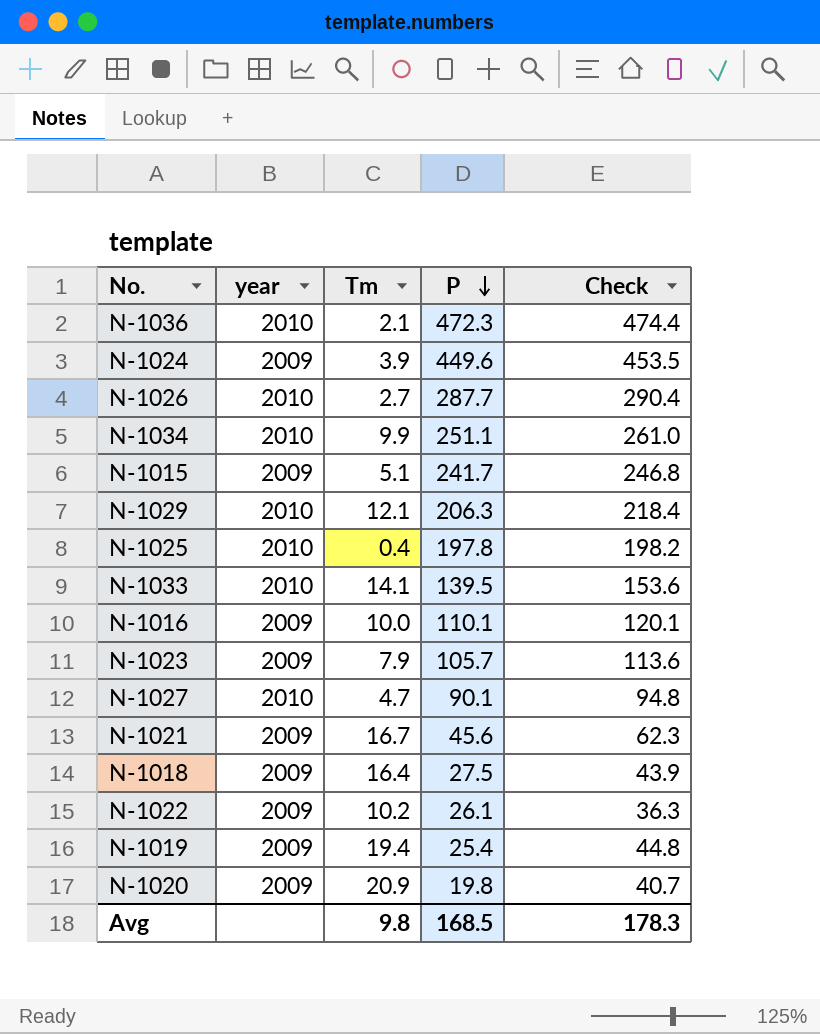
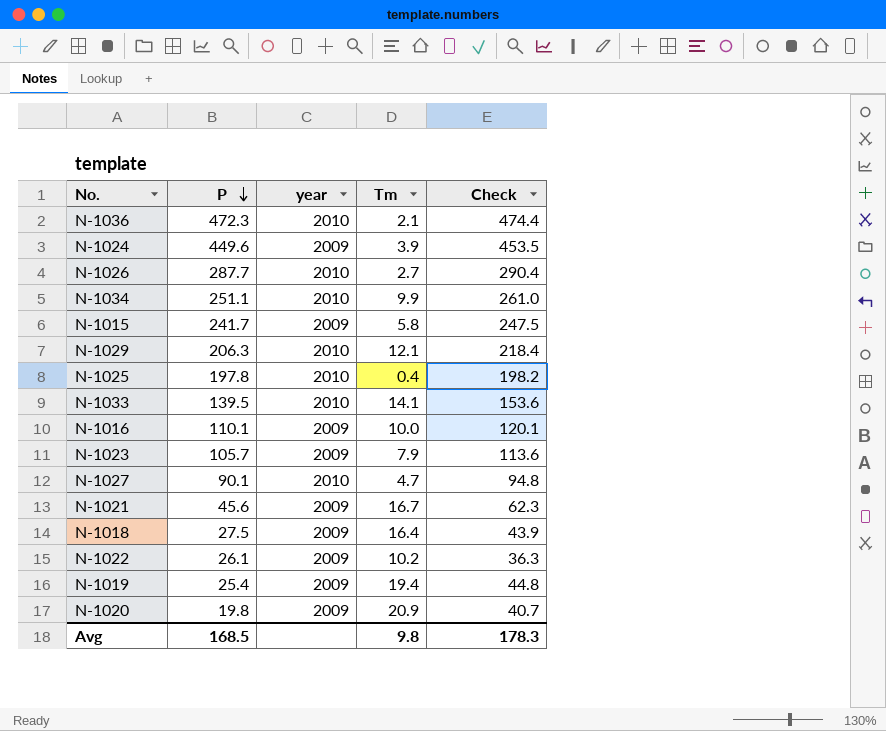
column P | position: 4 -> 2
N-1015 | Tm: 5.1 -> 5.8
N-1015 | Check: 246.8 -> 247.5

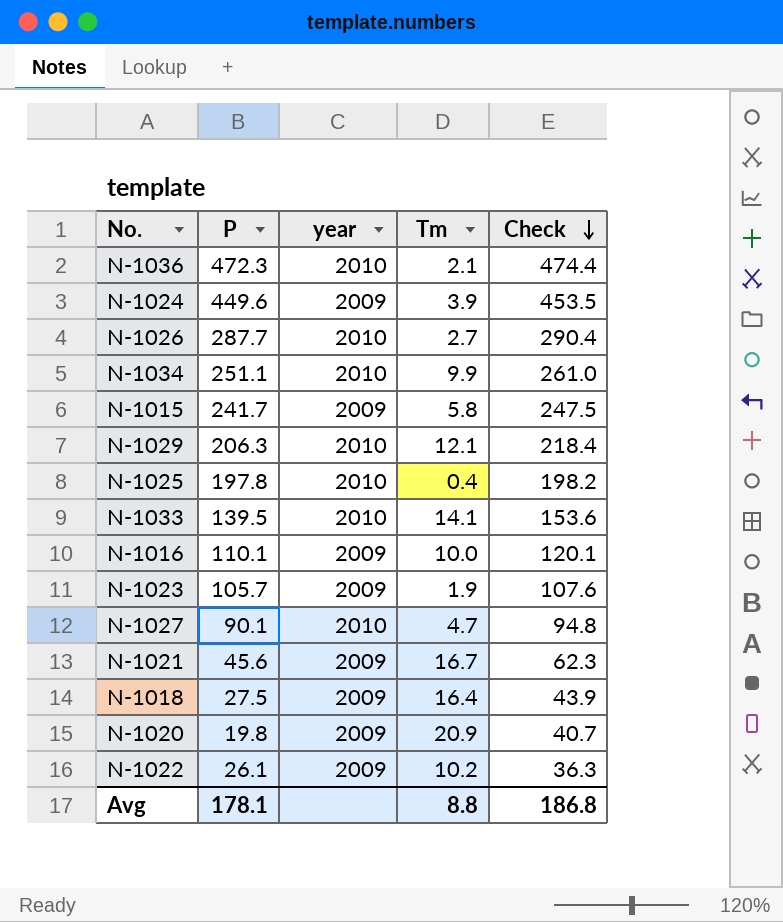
row order: P descending -> Check descending
row N-1019: 25.4 | 2009 | 19.4 | 44.8 -> none
N-1023 | Tm: 7.9 -> 1.9
N-1023 | Check: 113.6 -> 107.6
Avg | P: 168.5 -> 178.1
Avg | Tm: 9.8 -> 8.8
Avg | Check: 178.3 -> 186.8

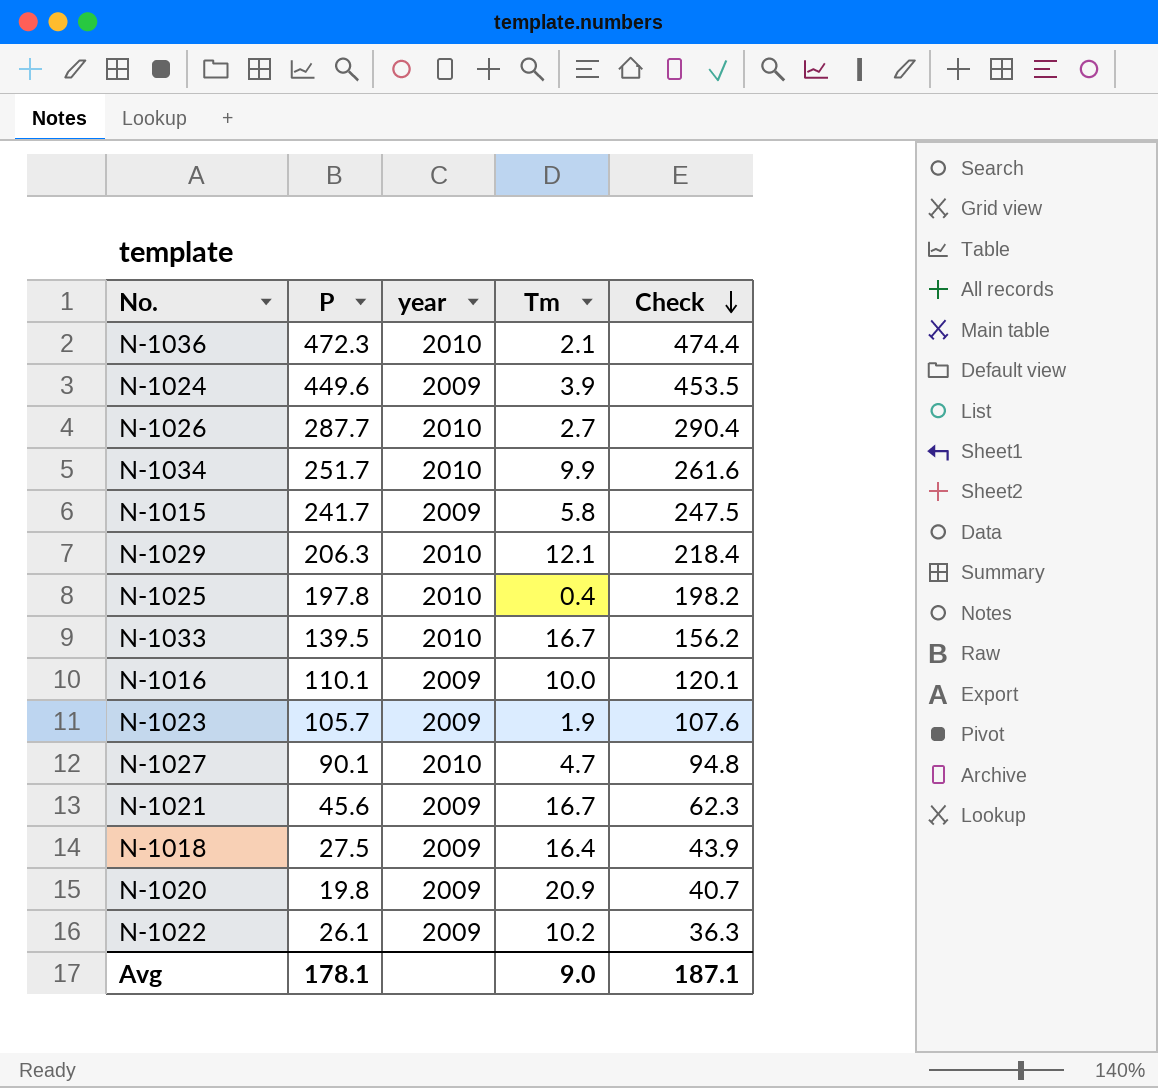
N-1034 | P: 251.1 -> 251.7
N-1034 | Check: 261.0 -> 261.6
N-1033 | Tm: 14.1 -> 16.7
N-1033 | Check: 153.6 -> 156.2
Avg | Tm: 8.8 -> 9.0
Avg | Check: 186.8 -> 187.1

